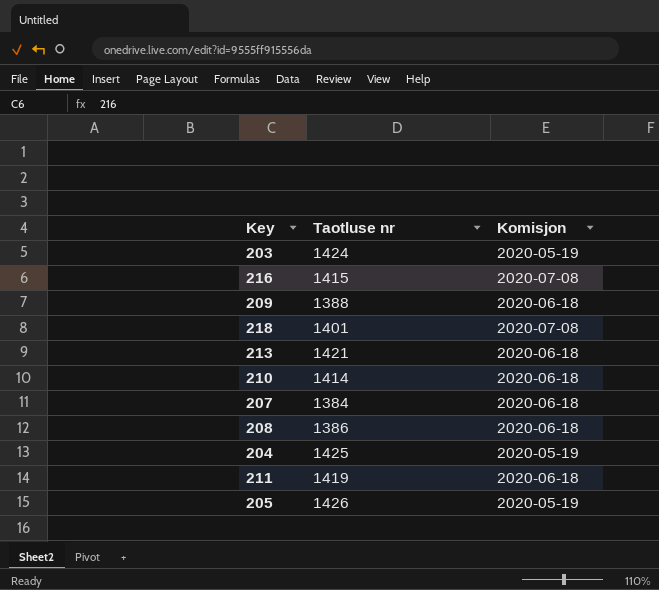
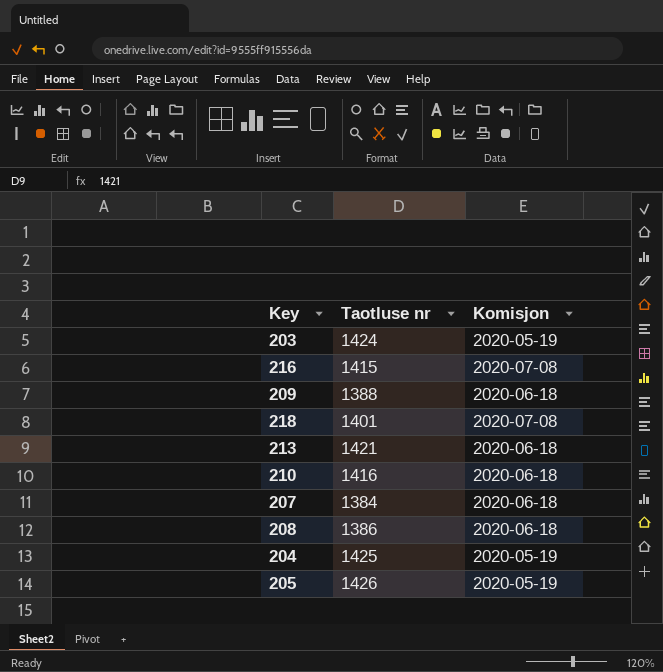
row 211: 1419 | 2020-06-18 -> none
210 | Taotluse nr: 1414 -> 1416

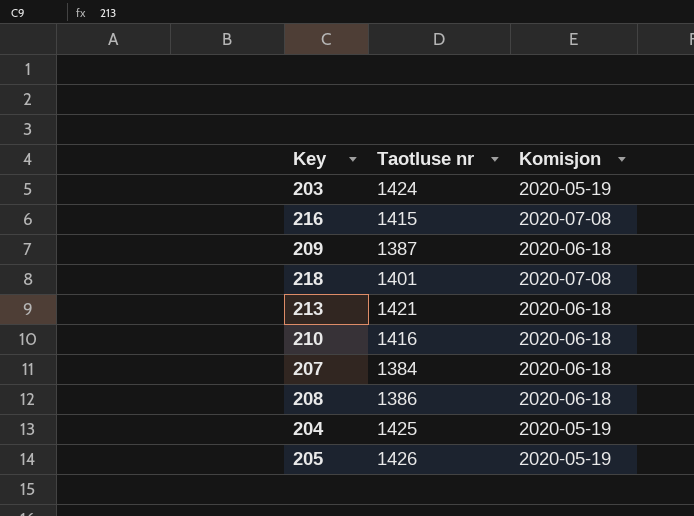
209 | Taotluse nr: 1388 -> 1387

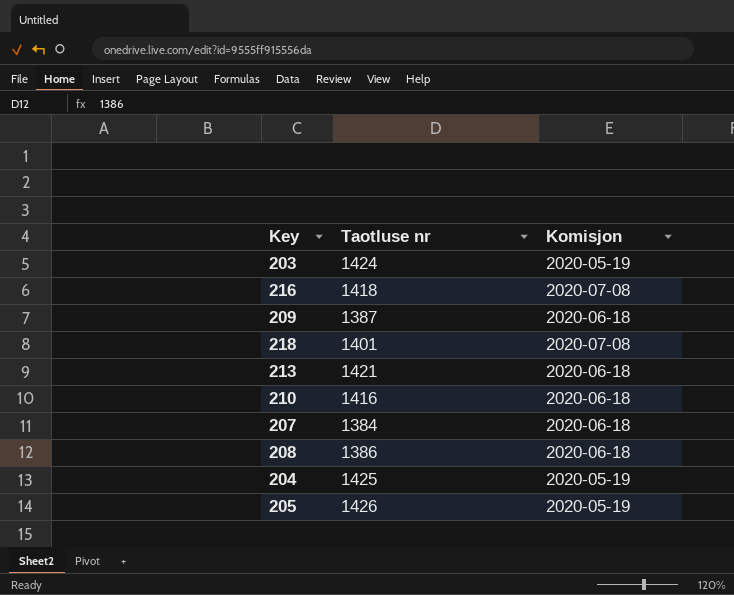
216 | Taotluse nr: 1415 -> 1418

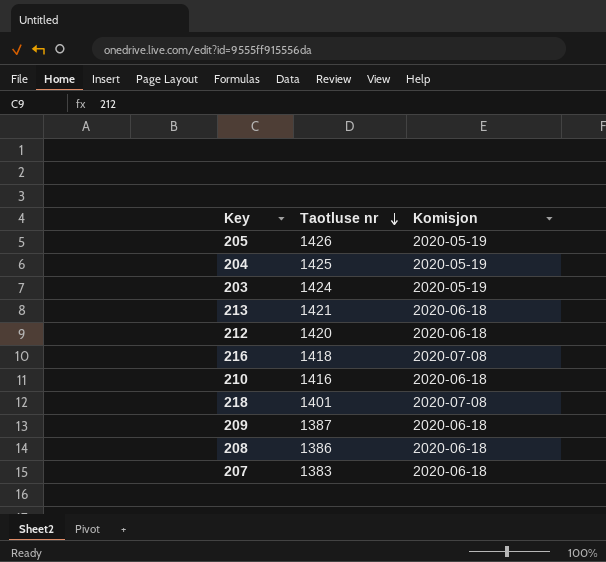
row order: none -> Taotluse nr descending
row 212: none -> 1420 | 2020-06-18
207 | Taotluse nr: 1384 -> 1383

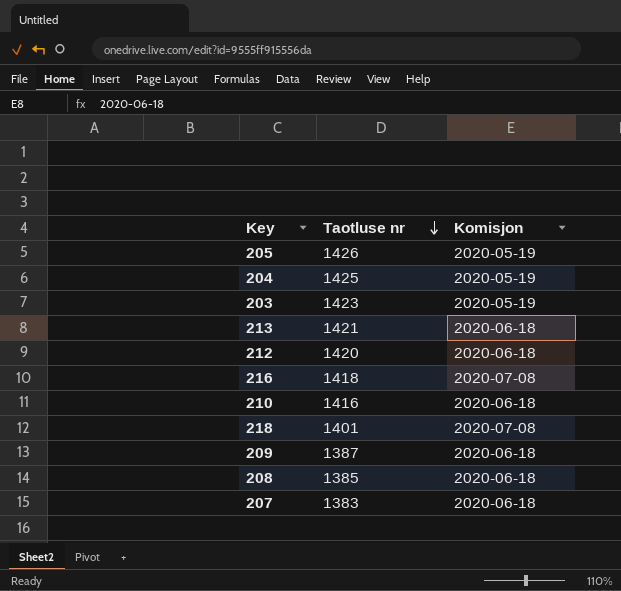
203 | Taotluse nr: 1424 -> 1423
208 | Taotluse nr: 1386 -> 1385

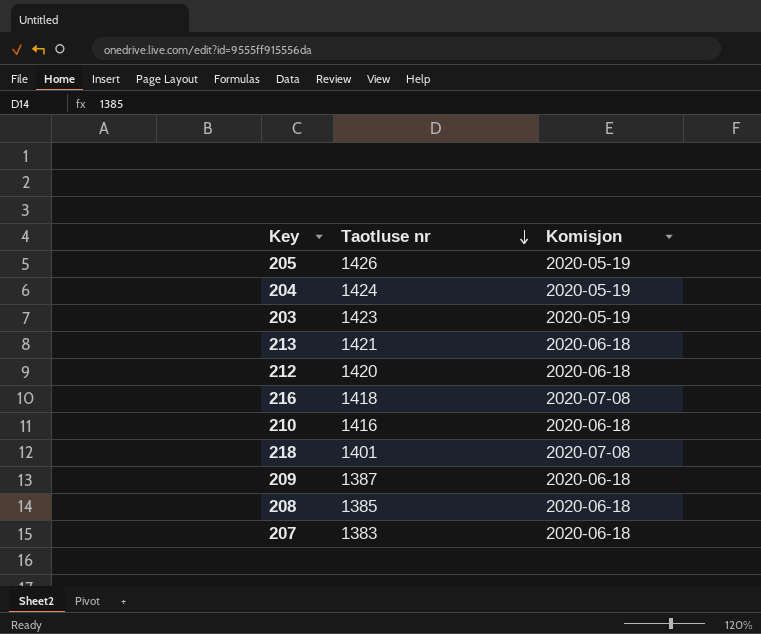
204 | Taotluse nr: 1425 -> 1424

